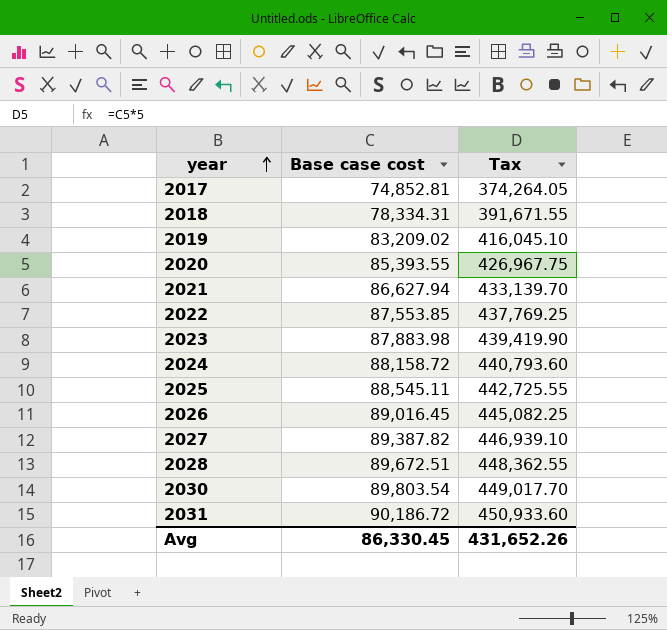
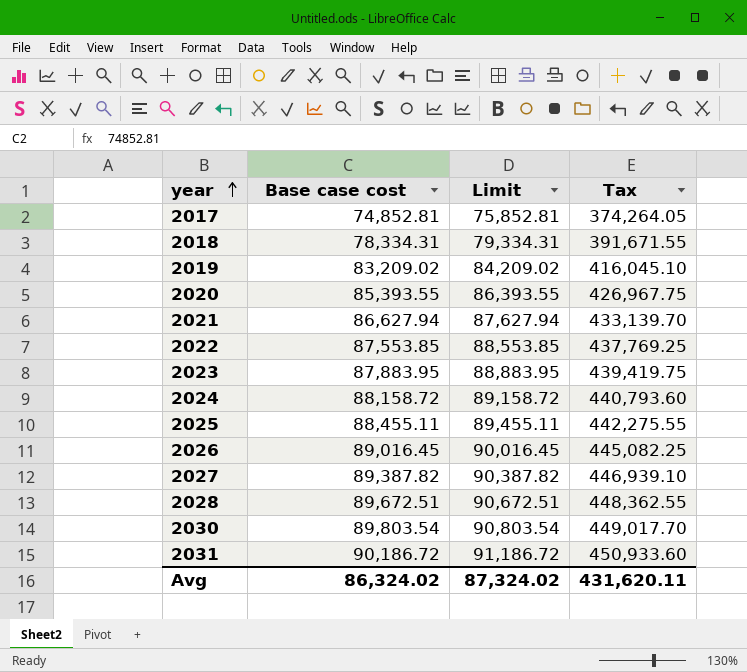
column Limit | formula: none -> [Base case cost] + 1000
2023 | Base case cost: 87,883.98 -> 87,883.95
2023 | Tax: 439,419.90 -> 439,419.75
2025 | Base case cost: 88,545.11 -> 88,455.11
2025 | Tax: 442,725.55 -> 442,275.55
Avg | Base case cost: 86,330.45 -> 86,324.02
Avg | Tax: 431,652.26 -> 431,620.11

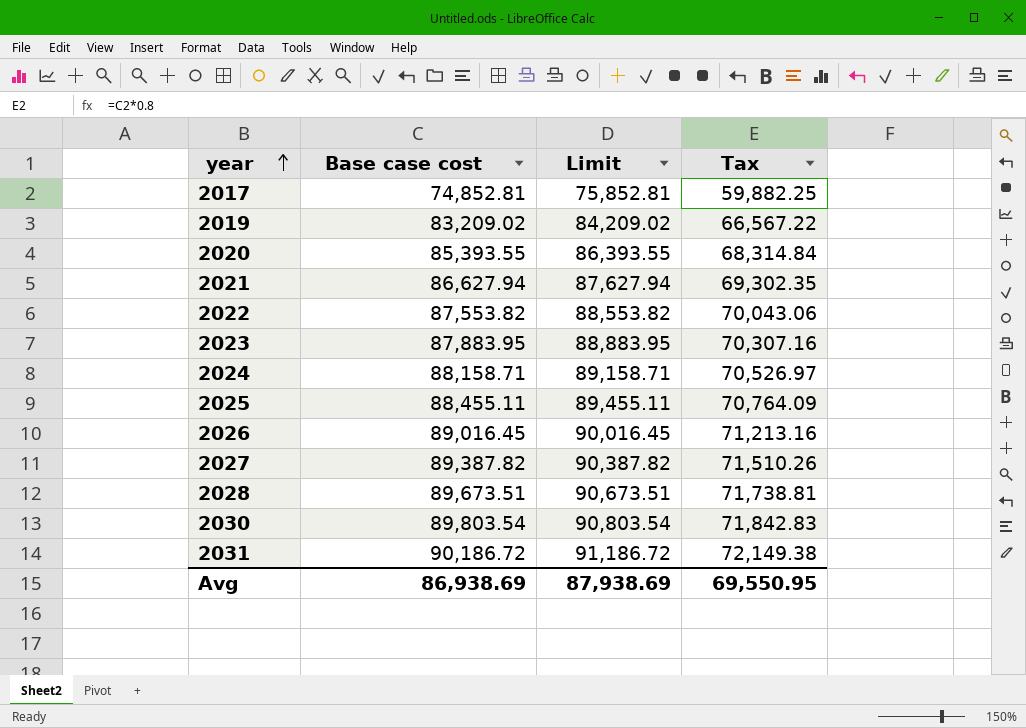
column Tax | formula: [Base case cost] * 5 -> [Base case cost] * 0.8
row 2018: 78,334.31 | 79,334.31 | 391,671.55 -> none
2022 | Base case cost: 87,553.85 -> 87,553.82
2022 | Limit: 88,553.85 -> 88,553.82
2024 | Base case cost: 88,158.72 -> 88,158.71
2024 | Limit: 89,158.72 -> 89,158.71
2028 | Base case cost: 89,672.51 -> 89,673.51
2028 | Limit: 90,672.51 -> 90,673.51
Avg | Base case cost: 86,324.02 -> 86,938.69
Avg | Limit: 87,324.02 -> 87,938.69
Avg | Tax: 431,620.11 -> 69,550.95

